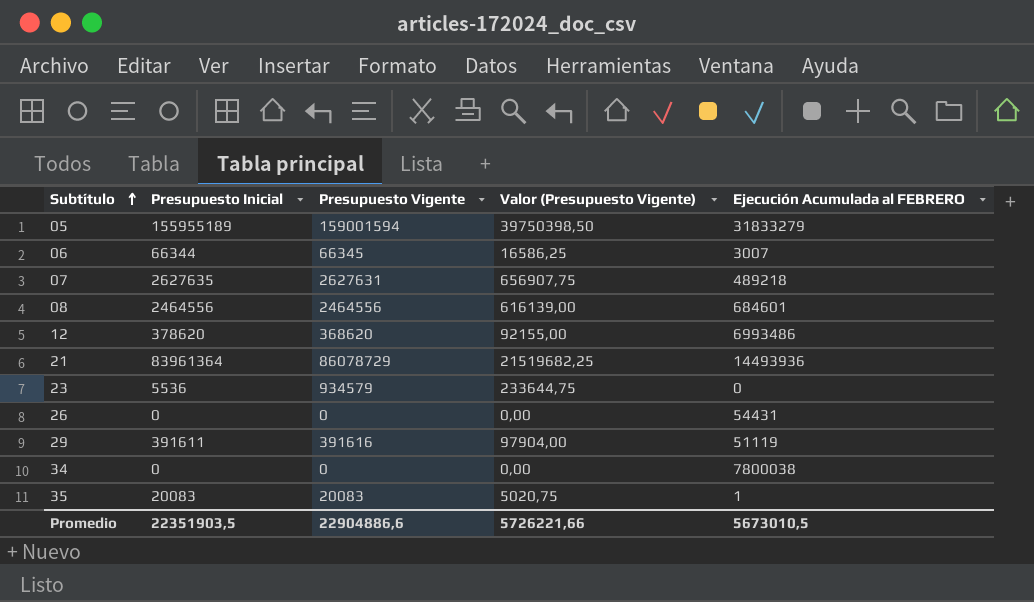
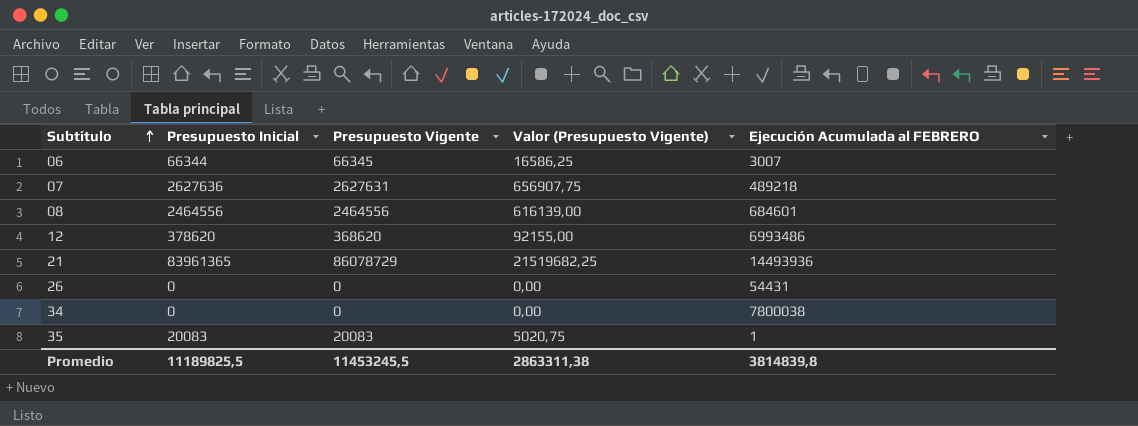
row 05: 155955189 | 159001594 | 39750398,50 | 31833279 -> none
row 23: 5536 | 934579 | 233644,75 | 0 -> none
row 29: 391611 | 391616 | 97904,00 | 51119 -> none
07 | Presupuesto Inicial: 2627635 -> 2627636
21 | Presupuesto Inicial: 83961364 -> 83961365
Promedio | Presupuesto Inicial: 22351903,5 -> 11189825,5
Promedio | Presupuesto Vigente: 22904886,6 -> 11453245,5
Promedio | Valor (Presupuesto Vigente): 5726221,66 -> 2863311,38
Promedio | Ejecución Acumulada al FEBRERO: 5673010,5 -> 3814839,8

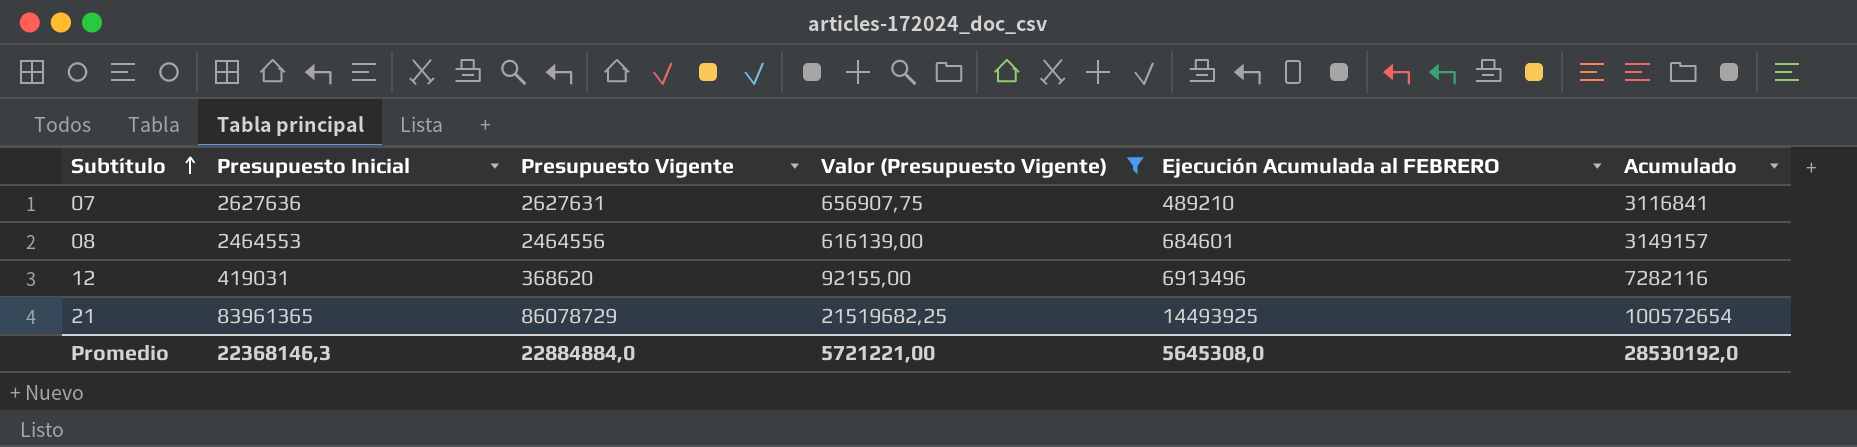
filter: none -> Valor (Presupuesto Vigente) >= 92155,00
column Acumulado | formula: none -> [Presupuesto Vigente] + [Ejecución Acumulada al FEBRERO]
07 | Ejecución Acumulada al FEBRERO: 489218 -> 489210
08 | Presupuesto Inicial: 2464556 -> 2464553
12 | Presupuesto Inicial: 378620 -> 419031
12 | Ejecución Acumulada al FEBRERO: 6993486 -> 6913496
21 | Ejecución Acumulada al FEBRERO: 14493936 -> 14493925
Promedio | Presupuesto Inicial: 11189825,5 -> 22368146,3
Promedio | Presupuesto Vigente: 11453245,5 -> 22884884,0
Promedio | Valor (Presupuesto Vigente): 2863311,38 -> 5721221,00
Promedio | Ejecución Acumulada al FEBRERO: 3814839,8 -> 5645308,0

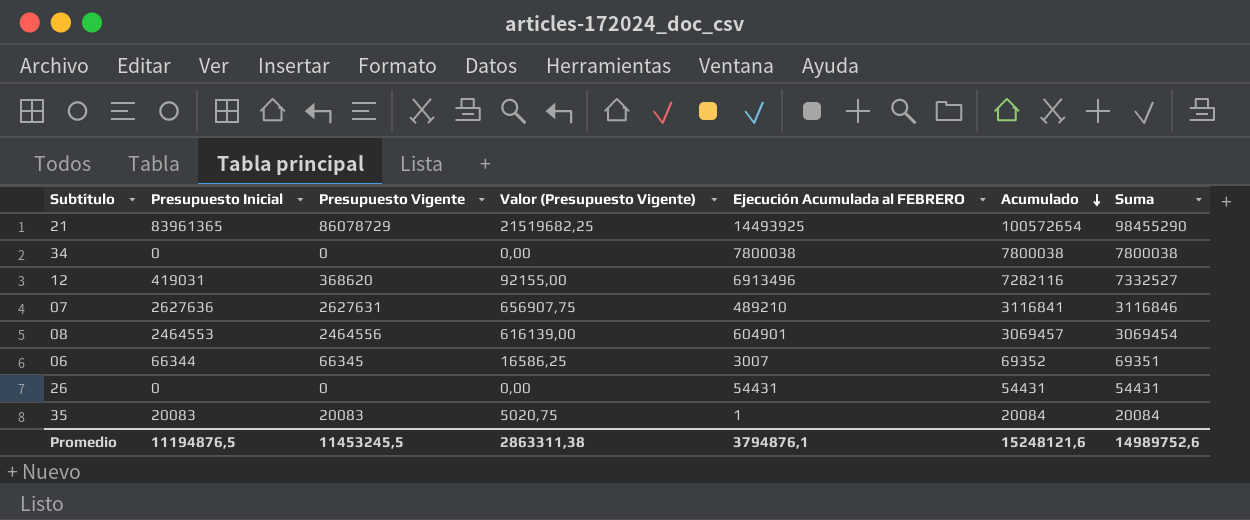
filter: Valor (Presupuesto Vigente) >= 92155,00 -> none
row order: Subtítulo ascending -> Acumulado descending
column Suma | formula: none -> [Presupuesto Inicial] + [Ejecución Acumulada al FEBRERO]
08 | Ejecución Acumulada al FEBRERO: 684601 -> 604901
08 | Acumulado: 3149157 -> 3069457
Promedio | Presupuesto Inicial: 22368146,3 -> 11194876,5
Promedio | Presupuesto Vigente: 22884884,0 -> 11453245,5
Promedio | Valor (Presupuesto Vigente): 5721221,00 -> 2863311,38
Promedio | Ejecución Acumulada al FEBRERO: 5645308,0 -> 3794876,1
Promedio | Acumulado: 28530192,0 -> 15248121,6

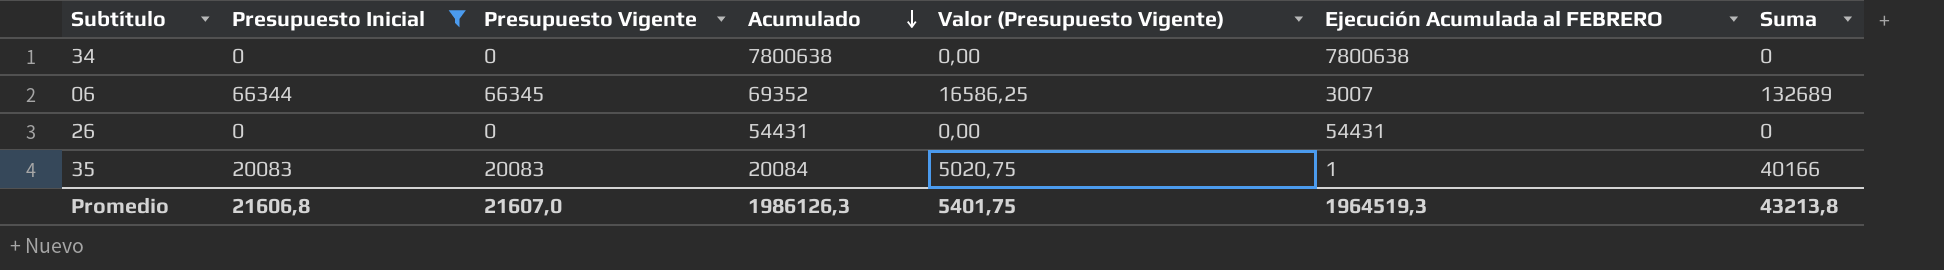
filter: none -> Presupuesto Inicial <= 66344
column Acumulado | position: 6 -> 4
column Suma | formula: [Presupuesto Inicial] + [Ejecución Acumulada al FEBRERO] -> [Presupuesto Inicial] + [Presupuesto Vigente]
34 | Acumulado: 7800038 -> 7800638
34 | Ejecución Acumulada al FEBRERO: 7800038 -> 7800638
Promedio | Presupuesto Inicial: 11194876,5 -> 21606,8
Promedio | Presupuesto Vigente: 11453245,5 -> 21607,0
Promedio | Acumulado: 15248121,6 -> 1986126,3
Promedio | Valor (Presupuesto Vigente): 2863311,38 -> 5401,75
Promedio | Ejecución Acumulada al FEBRERO: 3794876,1 -> 1964519,3
Promedio | Suma: 14989752,6 -> 43213,8

